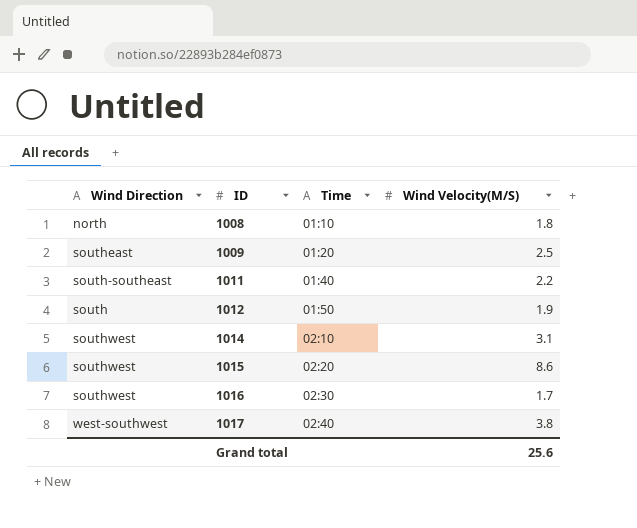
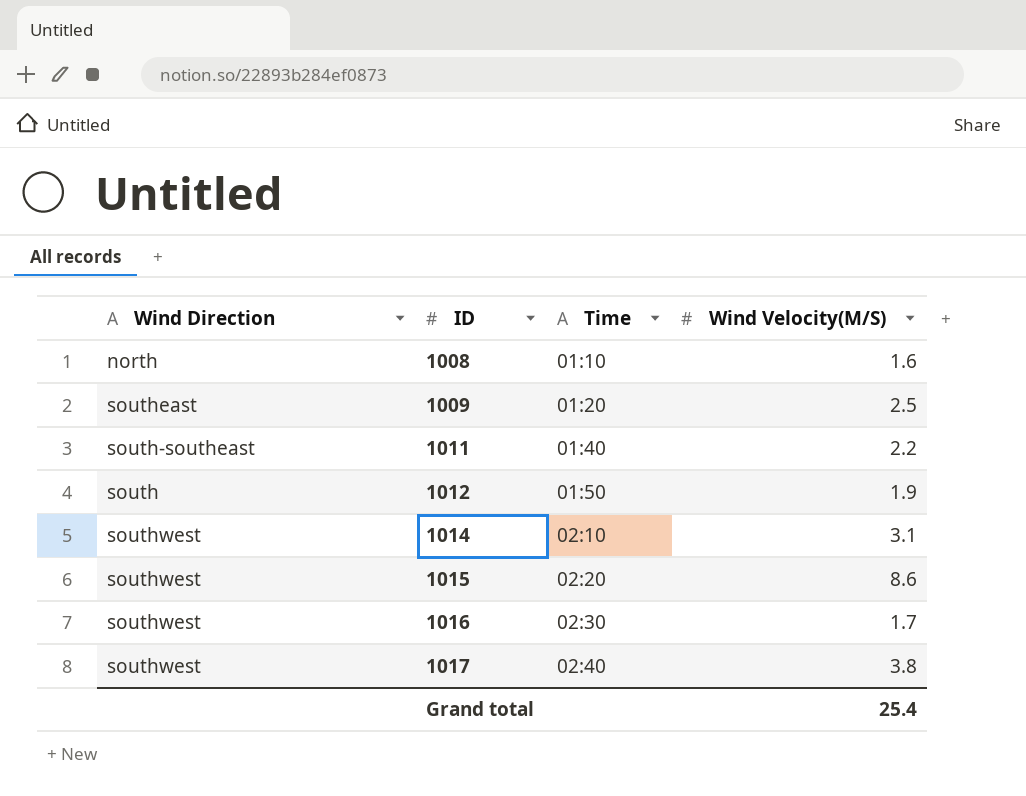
1008 | Wind Velocity(M/S): 1.8 -> 1.6
1017 | Wind Direction: west-southwest -> southwest
Grand total | Wind Velocity(M/S): 25.6 -> 25.4

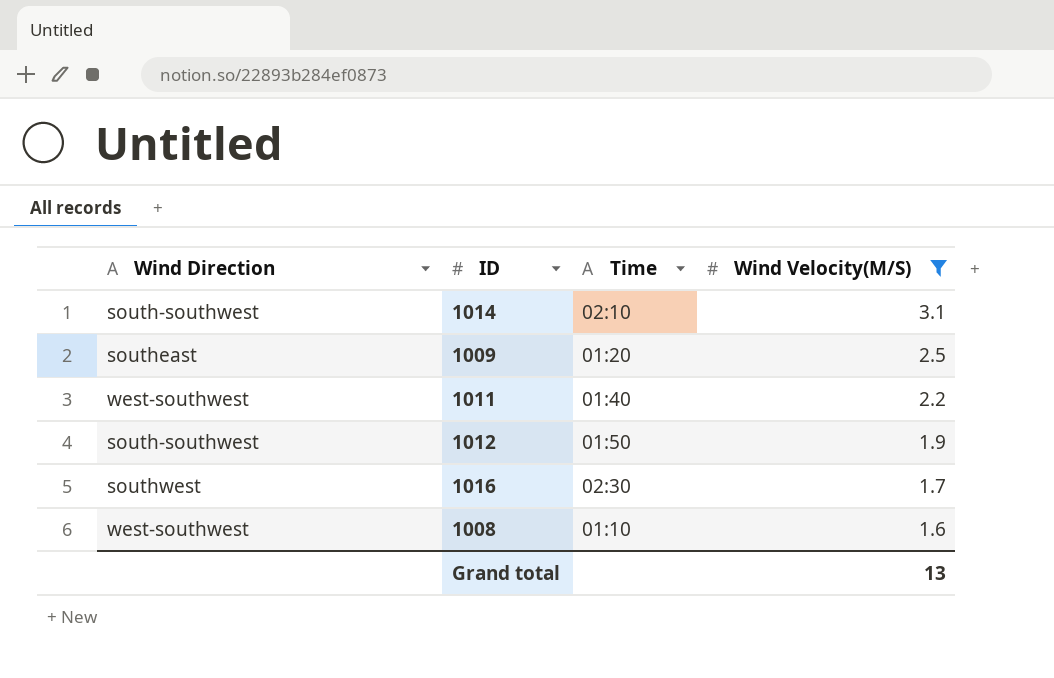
filter: none -> Wind Velocity(M/S) <= 3.1
row order: ID ascending -> Wind Velocity(M/S) descending
1014 | Wind Direction: southwest -> south-southwest
1011 | Wind Direction: south-southeast -> west-southwest
1012 | Wind Direction: south -> south-southwest
1008 | Wind Direction: north -> west-southwest
Grand total | Wind Velocity(M/S): 25.4 -> 13

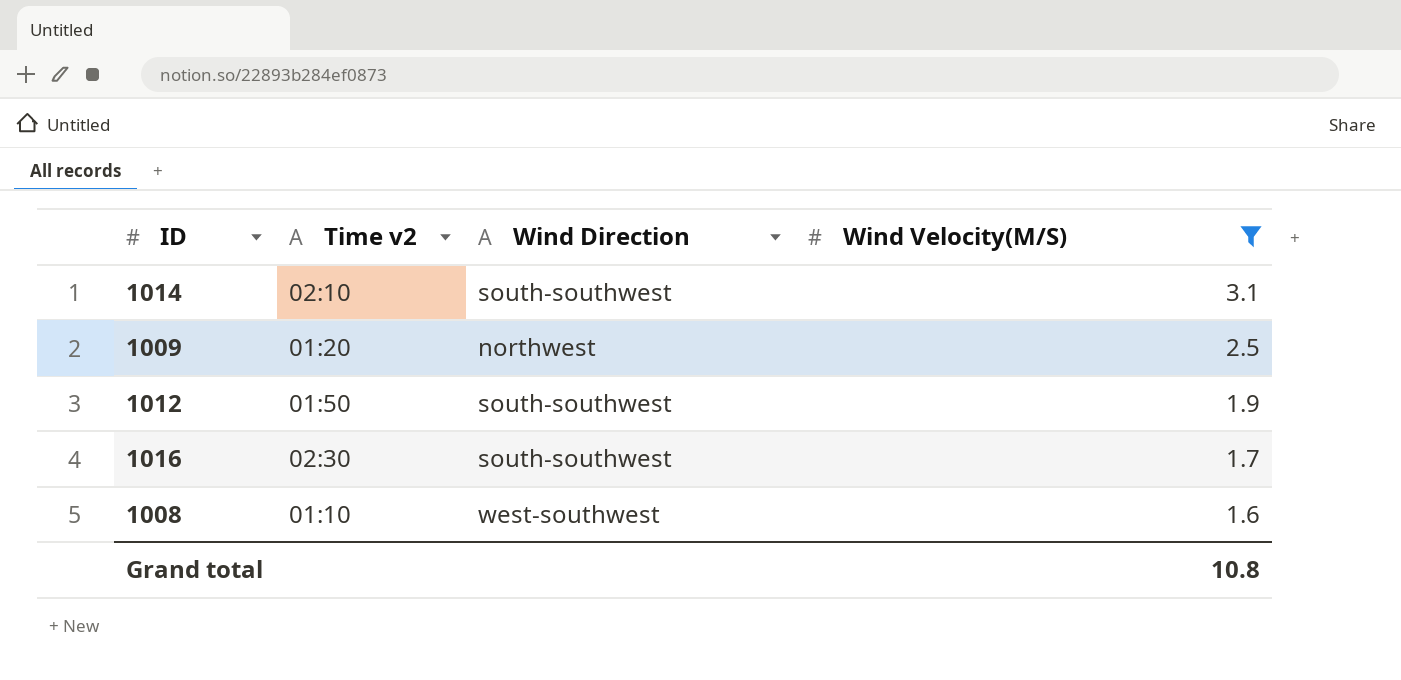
column name: Time -> Time v2
column Wind Direction | position: 1 -> 3
row 1011: west-southwest | 01:40 | 2.2 -> none
1009 | Wind Direction: southeast -> northwest
1016 | Wind Direction: southwest -> south-southwest
Grand total | Wind Velocity(M/S): 13 -> 10.8

